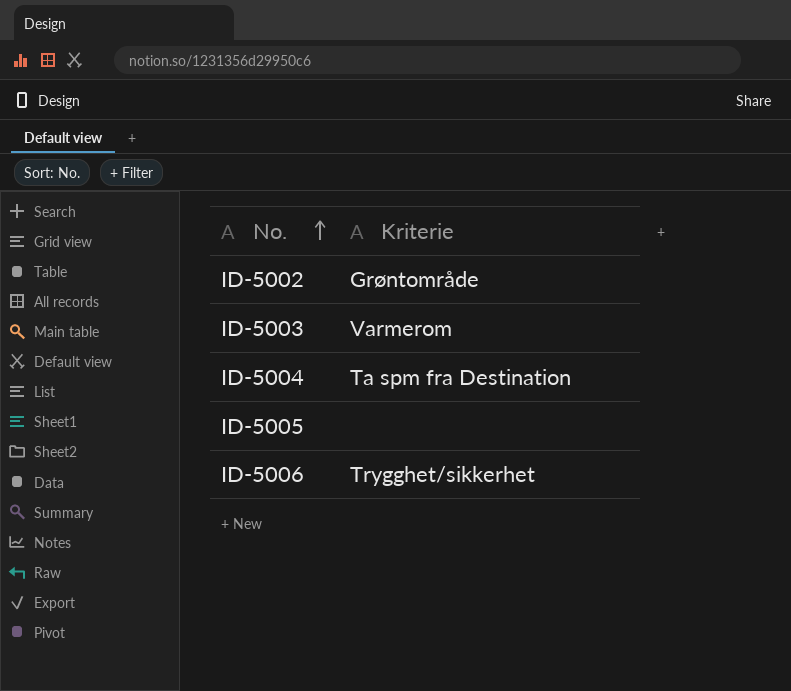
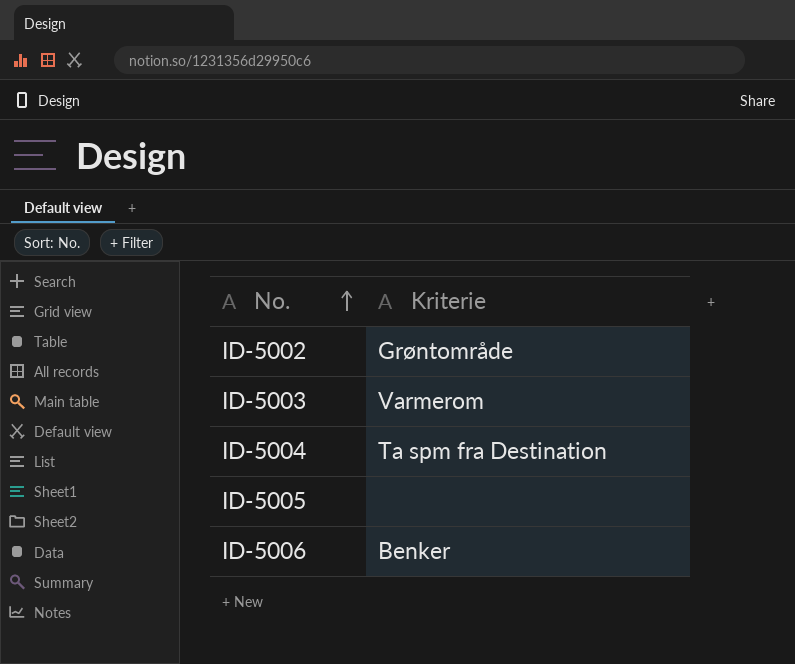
ID-5006 | Kriterie: Trygghet/sikkerhet -> Benker

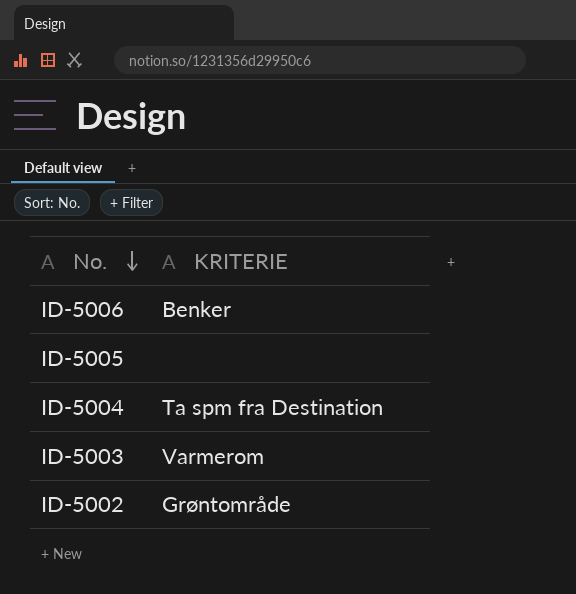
row order: No. ascending -> No. descending
column name: Kriterie -> KRITERIE

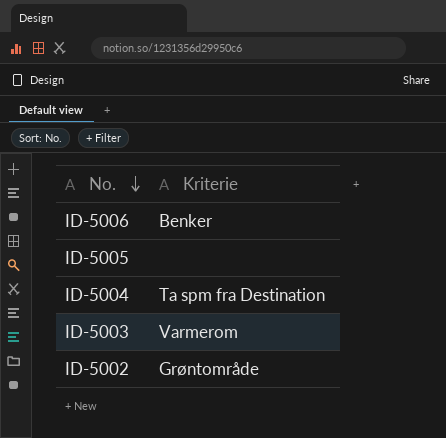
column name: KRITERIE -> Kriterie

